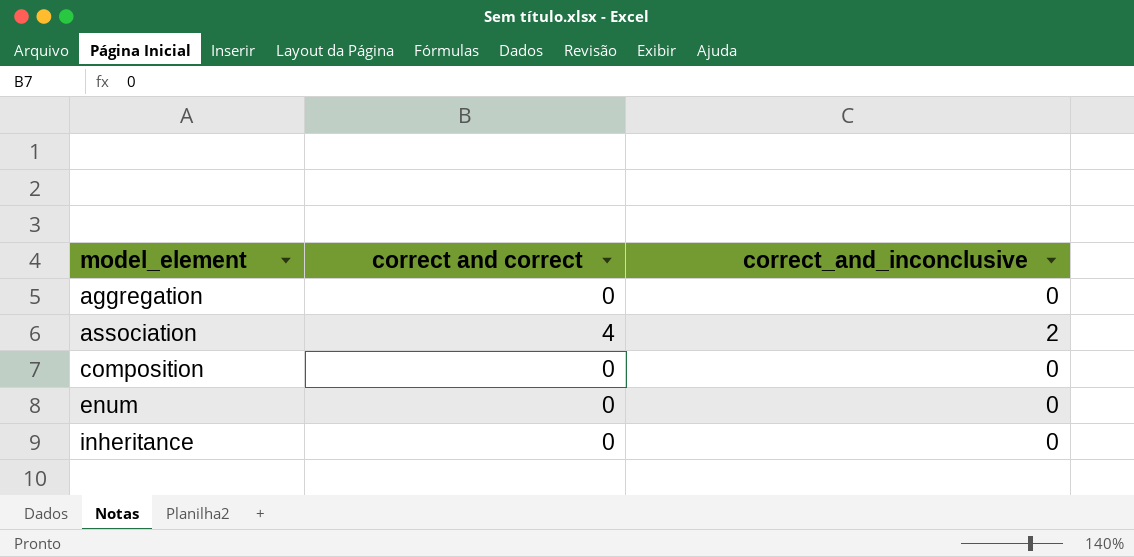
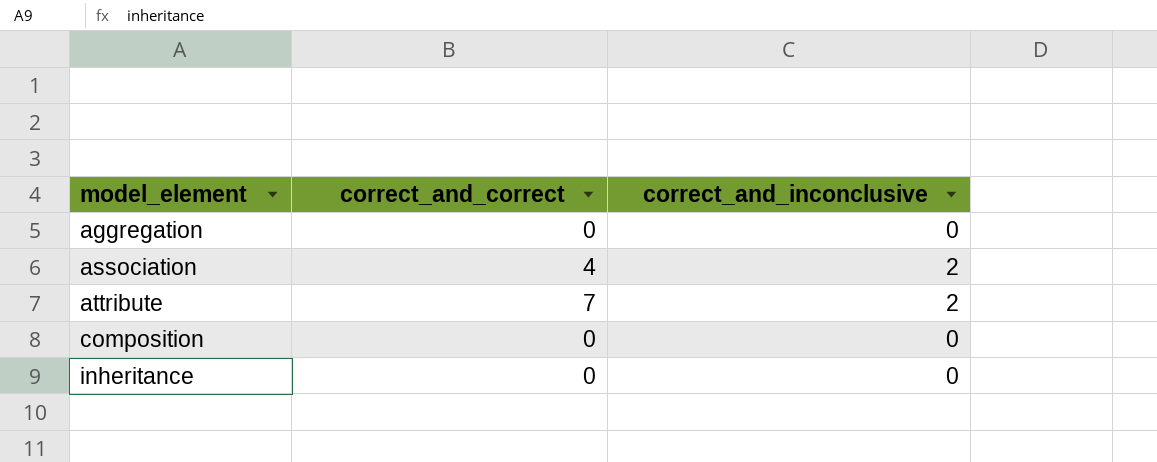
column name: correct and correct -> correct_and_correct
row enum: 0 | 0 -> none
row attribute: none -> 7 | 2

